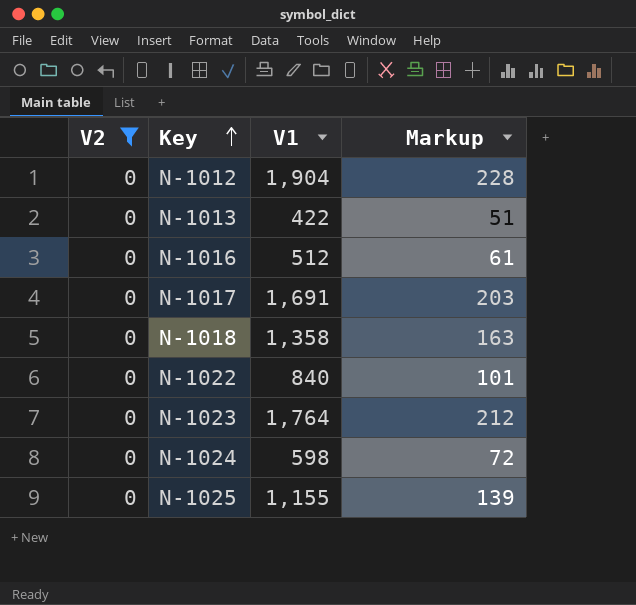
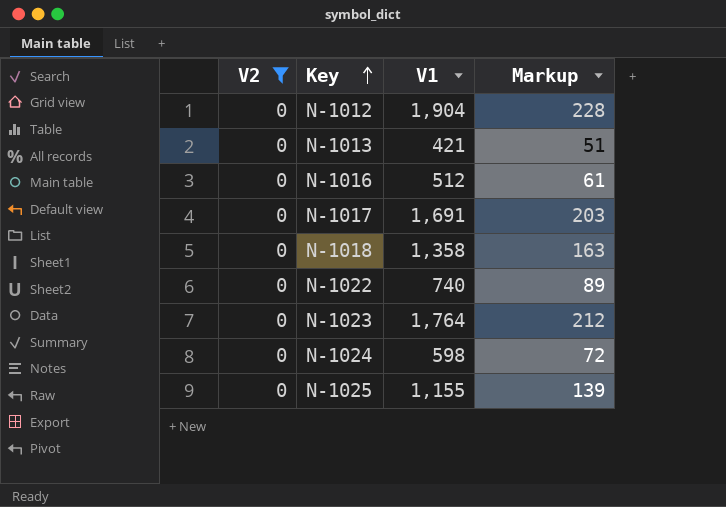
N-1013 | V1: 422 -> 421
N-1022 | V1: 840 -> 740
N-1022 | Markup: 101 -> 89

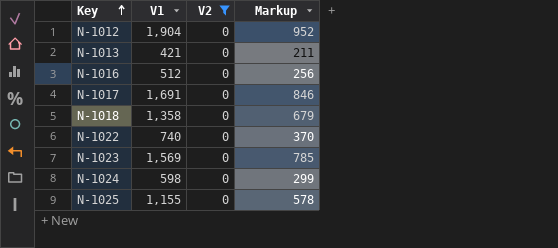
column V2 | position: 1 -> 3
column Markup | formula: [V1] * 0.12 -> [V1] * 0.5
N-1023 | V1: 1,764 -> 1,569

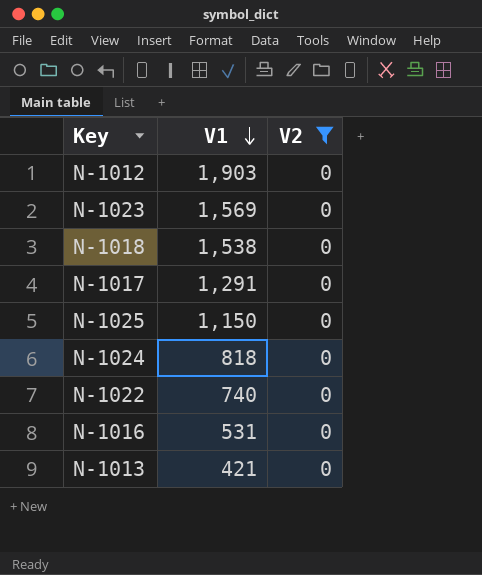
row order: Key ascending -> V1 descending
column Markup | formula: [V1] * 0.5 -> none
N-1012 | V1: 1,904 -> 1,903
N-1018 | V1: 1,358 -> 1,538
N-1017 | V1: 1,691 -> 1,291
N-1025 | V1: 1,155 -> 1,150
N-1024 | V1: 598 -> 818
N-1016 | V1: 512 -> 531

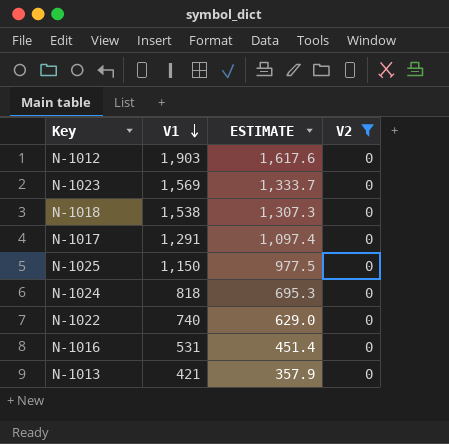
column ESTIMATE | formula: none -> [V1] * 0.85

